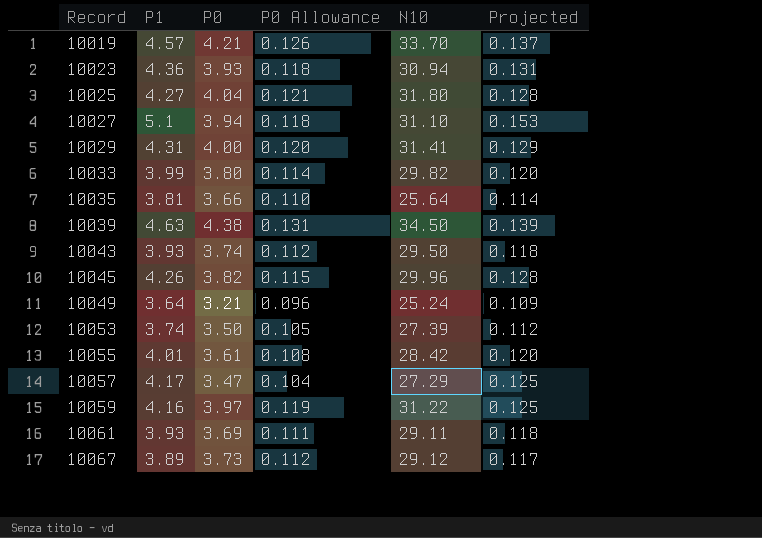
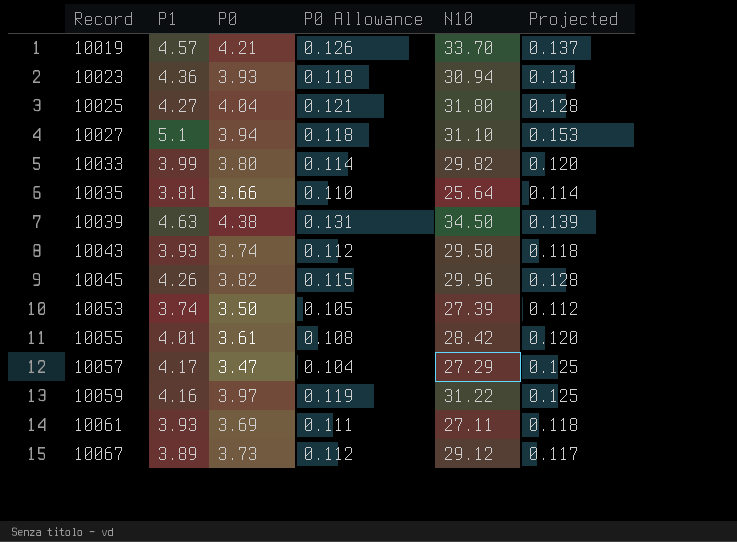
row 10029: 4.31 | 4.00 | 0.120 | 31.41 | 0.129 -> none
row 10049: 3.64 | 3.21 | 0.096 | 25.24 | 0.109 -> none
10061 | N10: 29.11 -> 27.11

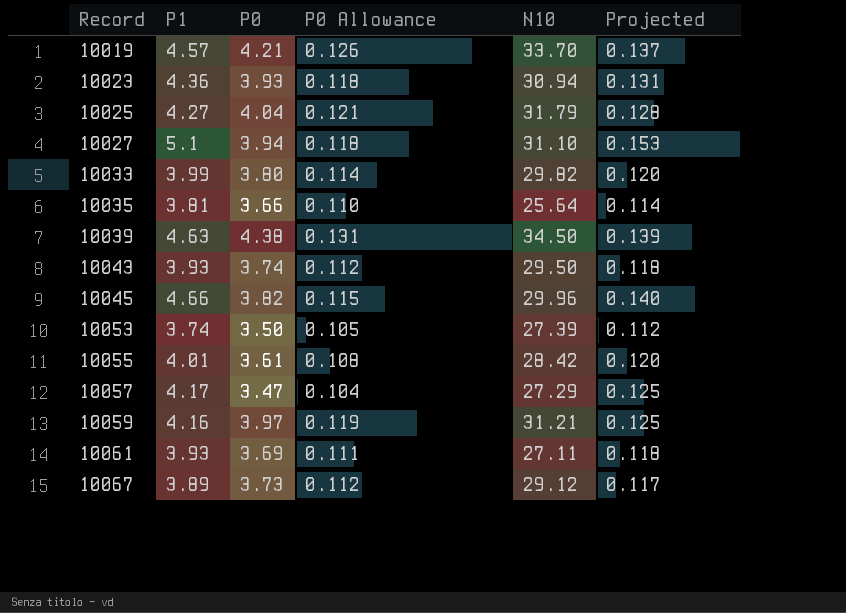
10025 | N10: 31.80 -> 31.79
10045 | P1: 4.26 -> 4.66
10045 | Projected: 0.128 -> 0.140
10059 | N10: 31.22 -> 31.21

